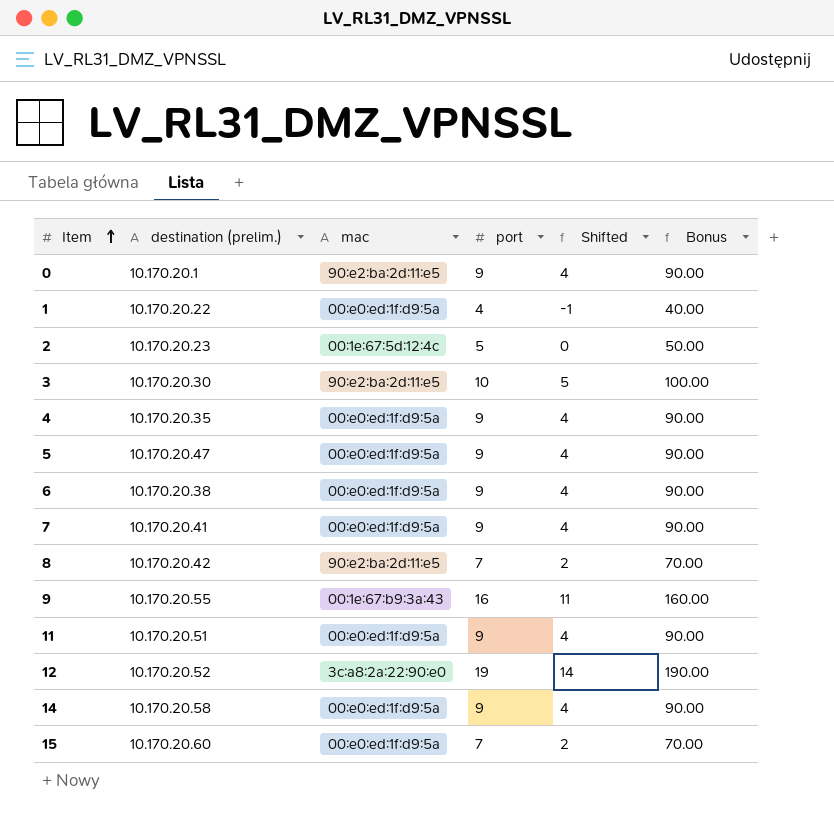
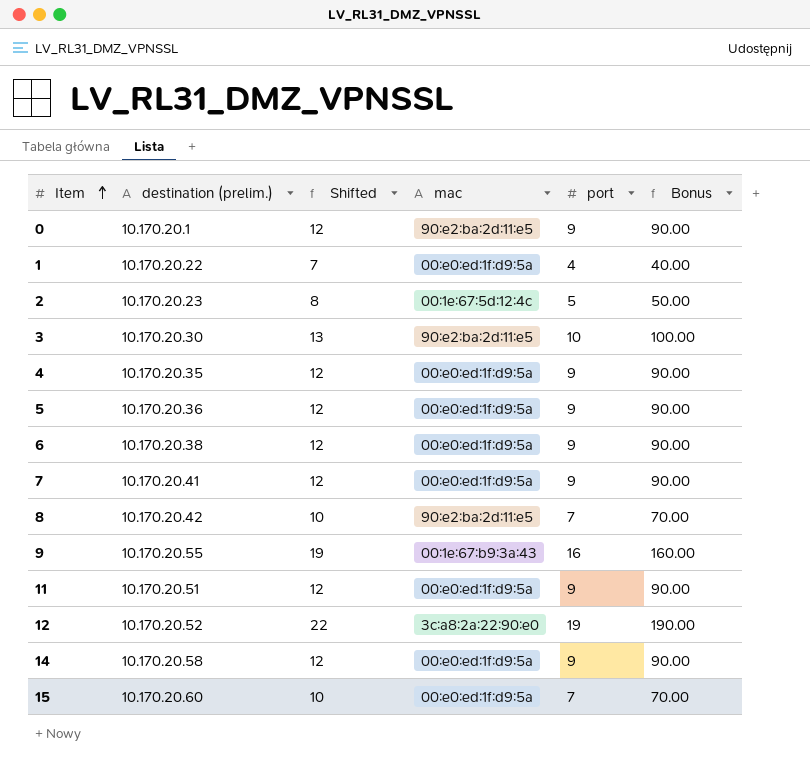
column Shifted | formula: [port] - 5 -> [port] + 3
column Shifted | position: 5 -> 3
5 | destination (prelim.): 10.170.20.47 -> 10.170.20.36

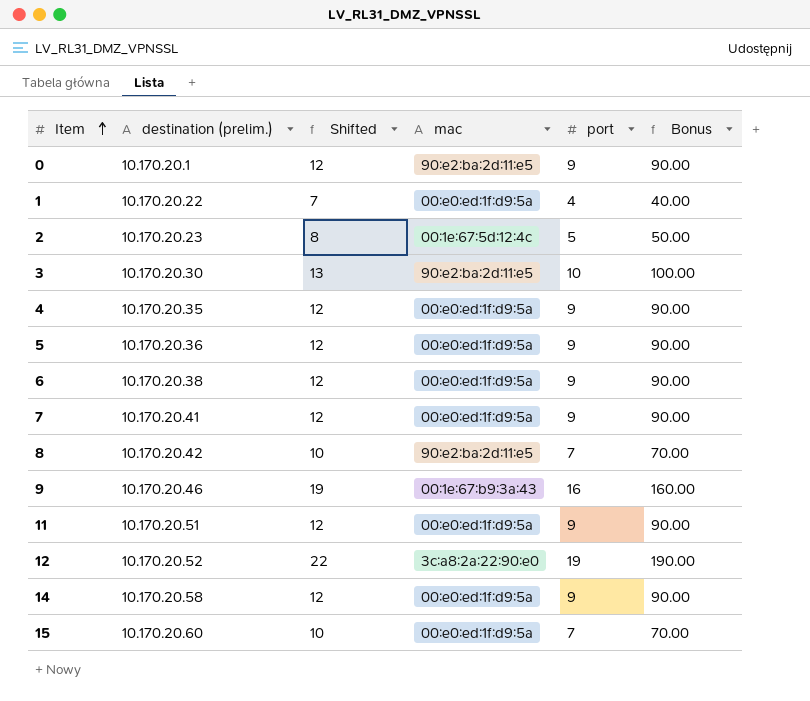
9 | destination (prelim.): 10.170.20.55 -> 10.170.20.46

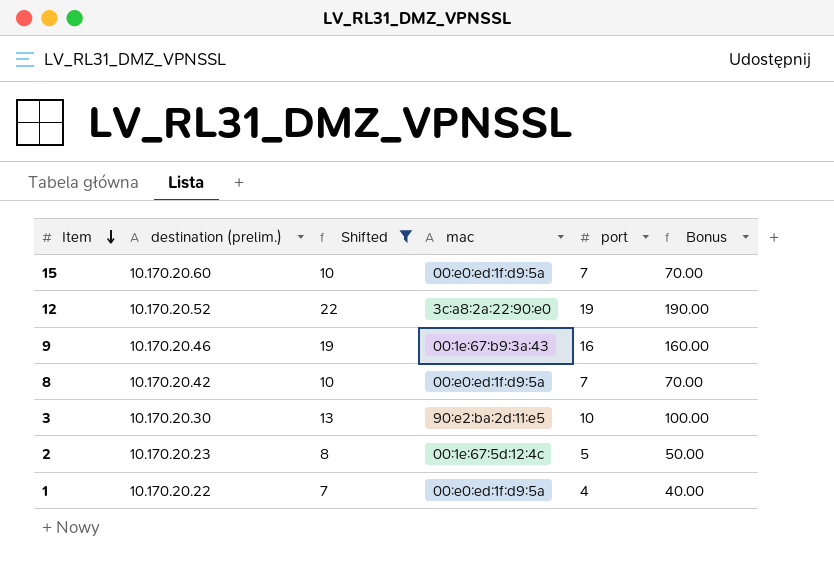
filter: none -> Shifted != 12
row order: Item ascending -> Item descending
8 | mac: 90:e2:ba:2d:11:e5 -> 00:e0:ed:1f:d9:5a

